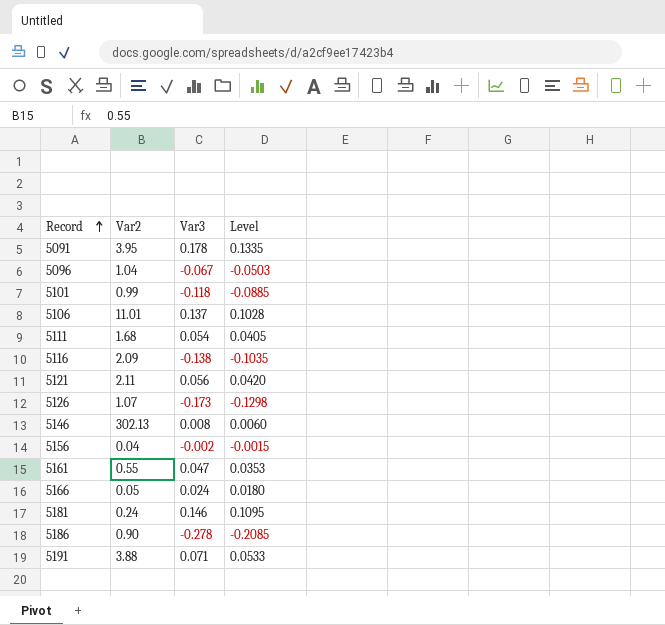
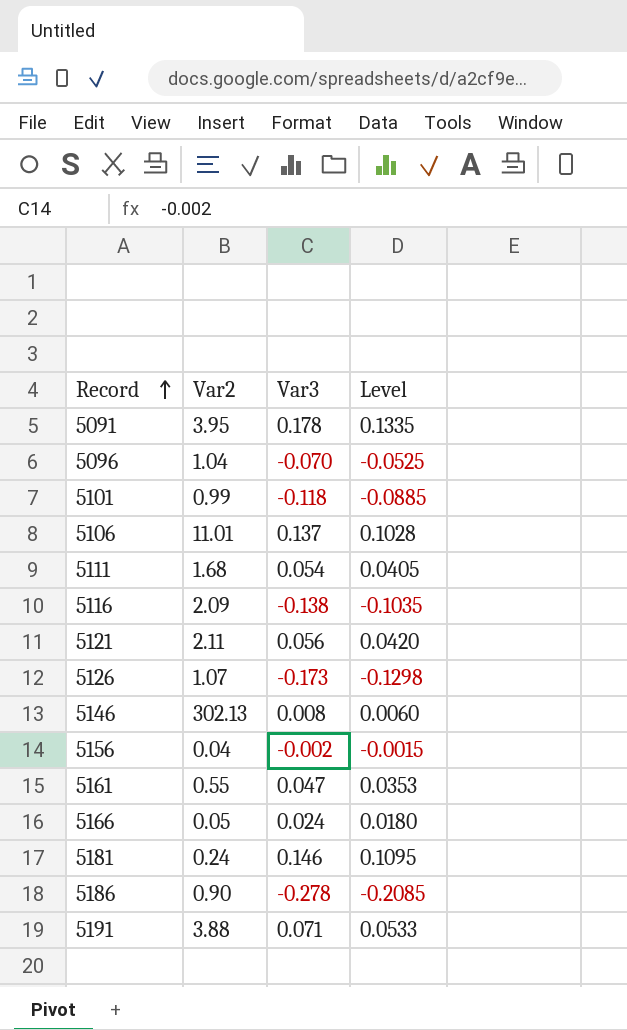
5096 | Var3: -0.067 -> -0.070
5096 | Level: -0.0503 -> -0.0525

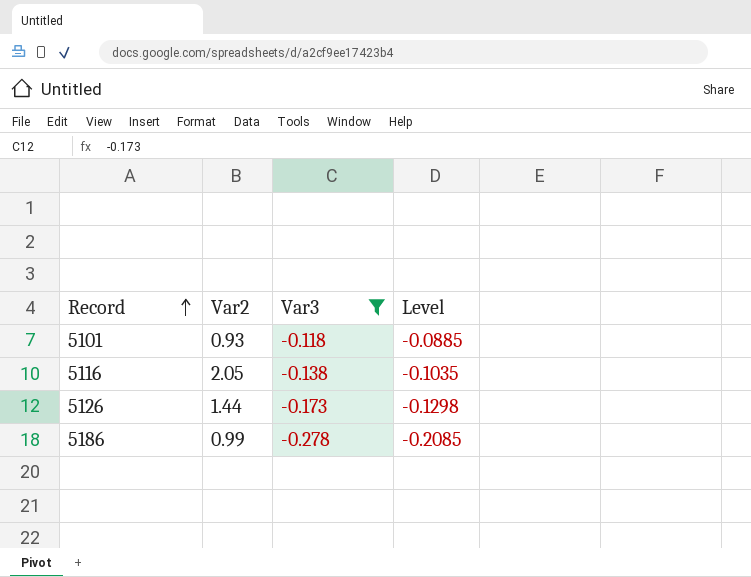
filter: none -> Var3 <= -0.118
5101 | Var2: 0.99 -> 0.93
5116 | Var2: 2.09 -> 2.05
5126 | Var2: 1.07 -> 1.44
5186 | Var2: 0.90 -> 0.99

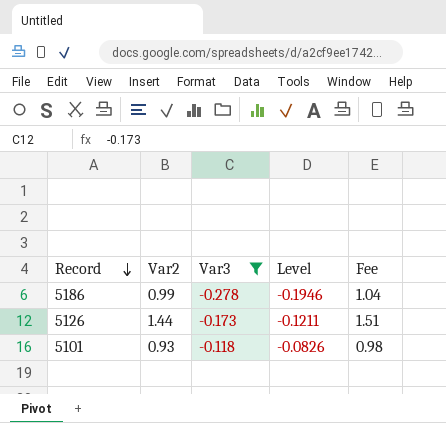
row order: Record ascending -> Record descending
column Level | formula: [Var3] * 0.75 -> [Var3] * 0.7
column Fee | formula: none -> [Var2] * 1.05
row 5116: 2.05 | -0.138 | -0.1035 -> none

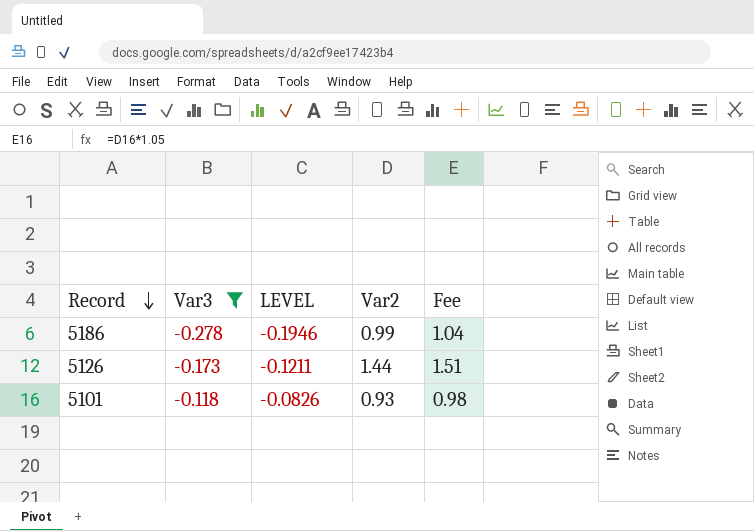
column name: Level -> LEVEL
column Var2 | position: 2 -> 4

